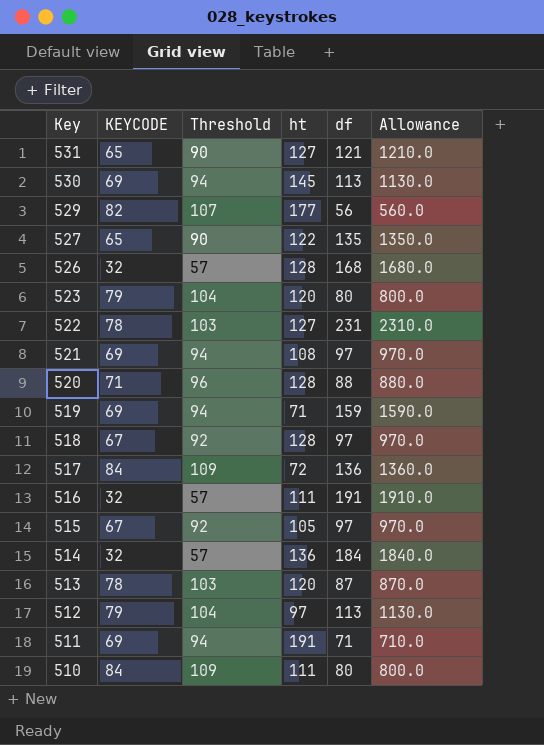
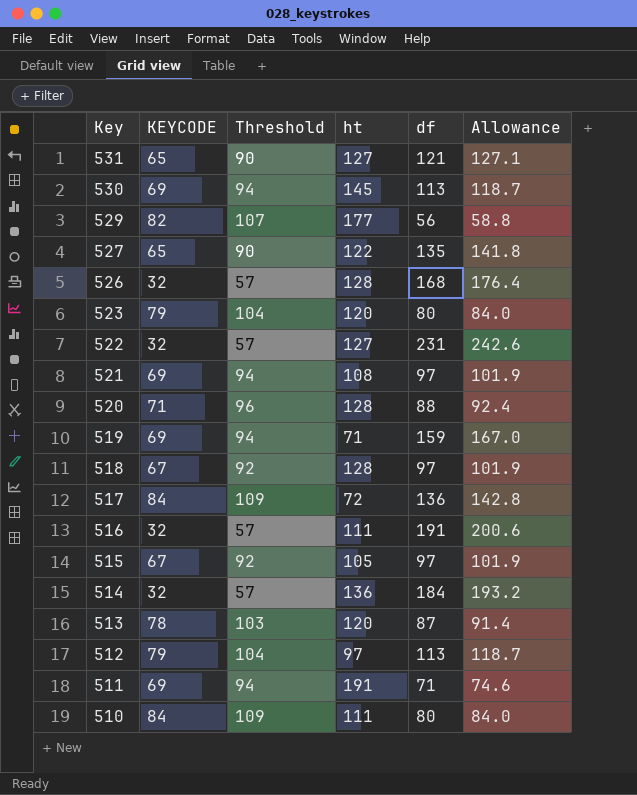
column Allowance | formula: [df] * 10 -> [df] * 1.05
522 | KEYCODE: 78 -> 32
522 | Threshold: 103 -> 57

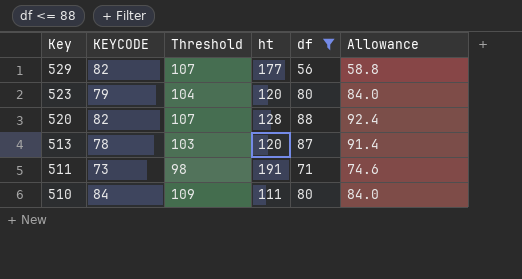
filter: none -> df <= 88
520 | KEYCODE: 71 -> 82
520 | Threshold: 96 -> 107
511 | KEYCODE: 69 -> 73
511 | Threshold: 94 -> 98

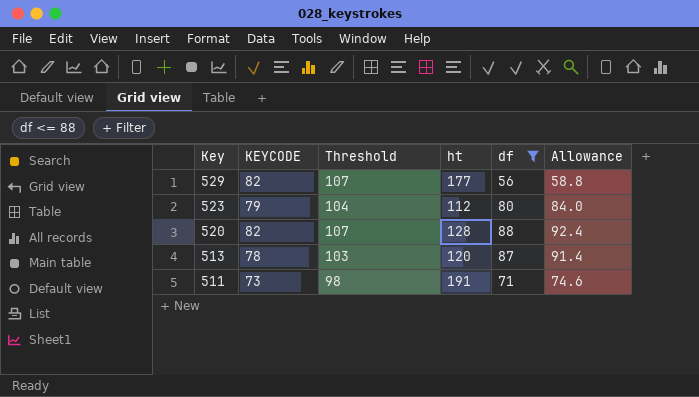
row 510: 84 | 109 | 111 | 80 | 84.0 -> none
523 | ht: 120 -> 112

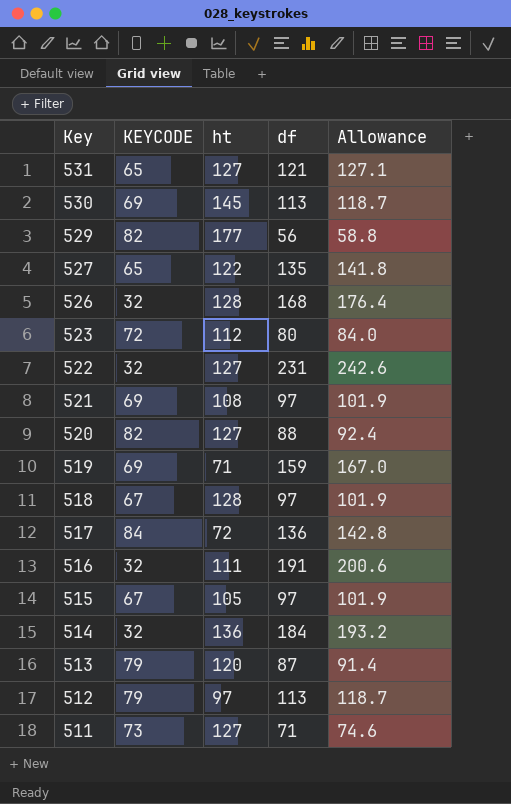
filter: df <= 88 -> none
column Threshold | formula: [KEYCODE] + 25 -> none
523 | KEYCODE: 79 -> 72
520 | ht: 128 -> 127
513 | KEYCODE: 78 -> 79
511 | ht: 191 -> 127

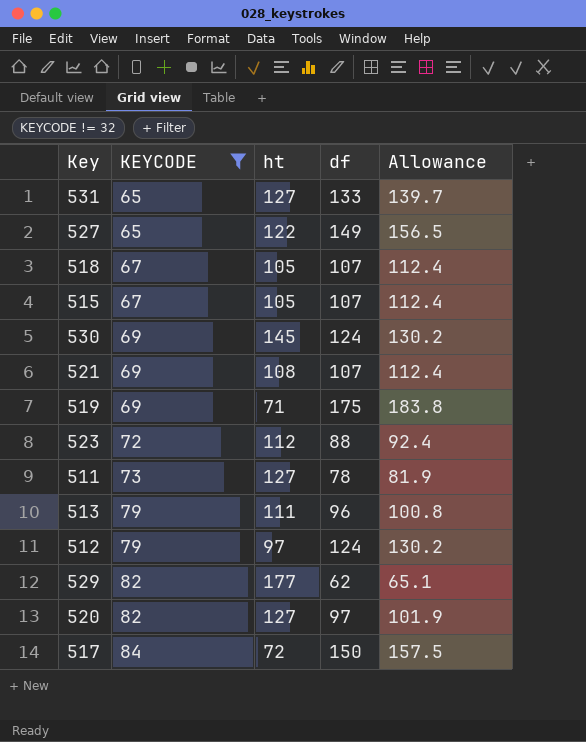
filter: none -> KEYCODE != 32
row order: Key descending -> KEYCODE ascending
531 | df: 121 -> 133
531 | Allowance: 127.1 -> 139.7
527 | df: 135 -> 149
527 | Allowance: 141.8 -> 156.5
518 | ht: 128 -> 105
518 | df: 97 -> 107
518 | Allowance: 101.9 -> 112.4
515 | df: 97 -> 107
515 | Allowance: 101.9 -> 112.4
530 | df: 113 -> 124
530 | Allowance: 118.7 -> 130.2
521 | df: 97 -> 107
521 | Allowance: 101.9 -> 112.4
519 | df: 159 -> 175
519 | Allowance: 167.0 -> 183.8
523 | df: 80 -> 88
523 | Allowance: 84.0 -> 92.4
511 | df: 71 -> 78
511 | Allowance: 74.6 -> 81.9
513 | ht: 120 -> 111
513 | df: 87 -> 96
513 | Allowance: 91.4 -> 100.8
512 | df: 113 -> 124
512 | Allowance: 118.7 -> 130.2
529 | df: 56 -> 62
529 | Allowance: 58.8 -> 65.1
520 | df: 88 -> 97
520 | Allowance: 92.4 -> 101.9
517 | df: 136 -> 150
517 | Allowance: 142.8 -> 157.5

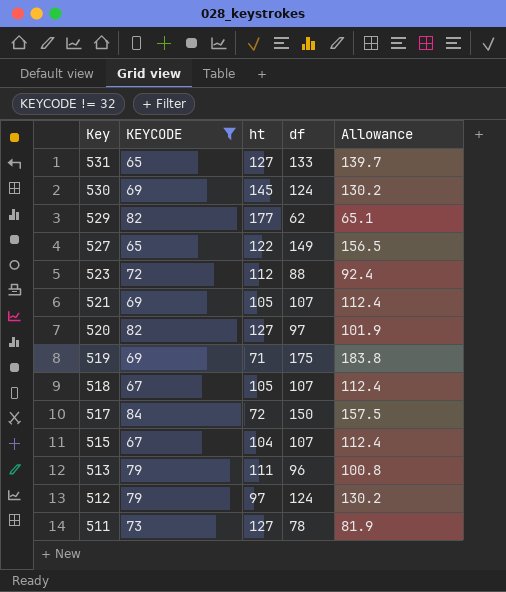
row order: KEYCODE ascending -> Key descending
521 | ht: 108 -> 105
515 | ht: 105 -> 104

